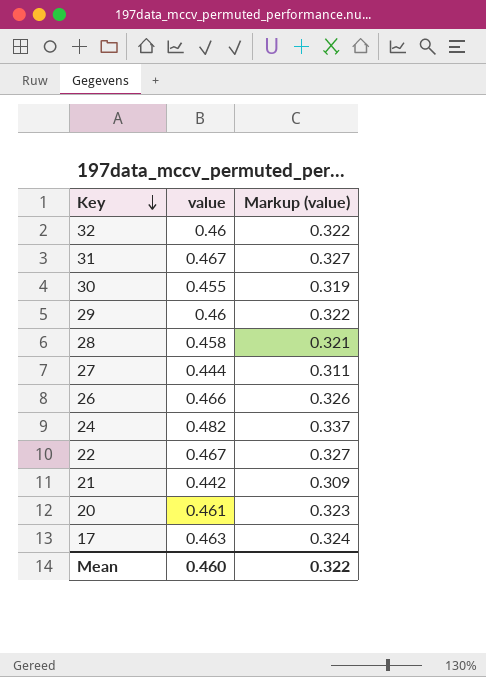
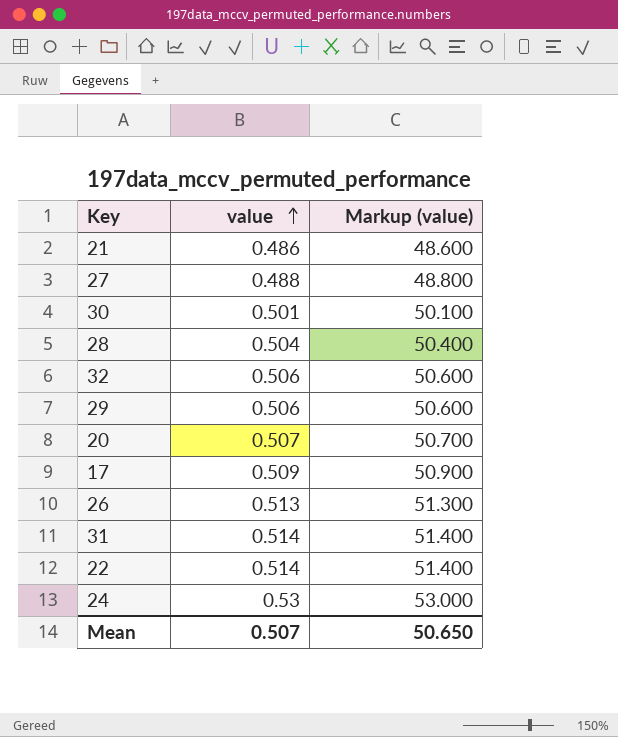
row order: Key descending -> value ascending
column Markup (value) | formula: [value] * 0.7 -> [value] * 100
21 | value: 0.442 -> 0.486
27 | value: 0.444 -> 0.488
30 | value: 0.455 -> 0.501
28 | value: 0.458 -> 0.504
32 | value: 0.46 -> 0.506
29 | value: 0.46 -> 0.506
20 | value: 0.461 -> 0.507
17 | value: 0.463 -> 0.509
26 | value: 0.466 -> 0.513
31 | value: 0.467 -> 0.514
22 | value: 0.467 -> 0.514
24 | value: 0.482 -> 0.53
Mean | value: 0.460 -> 0.507
Mean | Markup (value): 0.322 -> 50.650

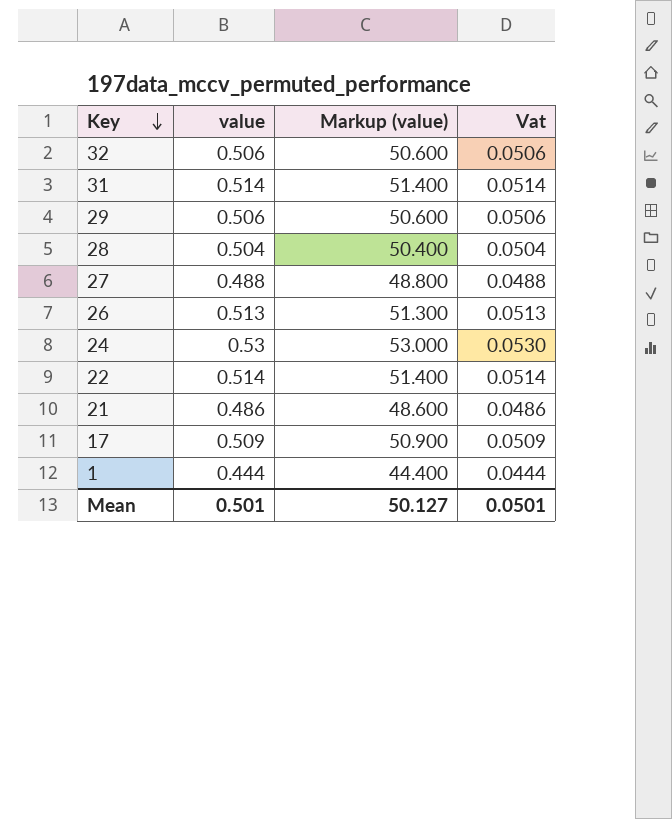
row order: value ascending -> Key descending
column Vat | formula: none -> [value] * 0.1
row 30: 0.501 | 50.100 -> none
row 20: 0.507 | 50.700 -> none
row 1: none -> 0.444 | 44.400 | 0.0444
Mean | value: 0.507 -> 0.501
Mean | Markup (value): 50.650 -> 50.127

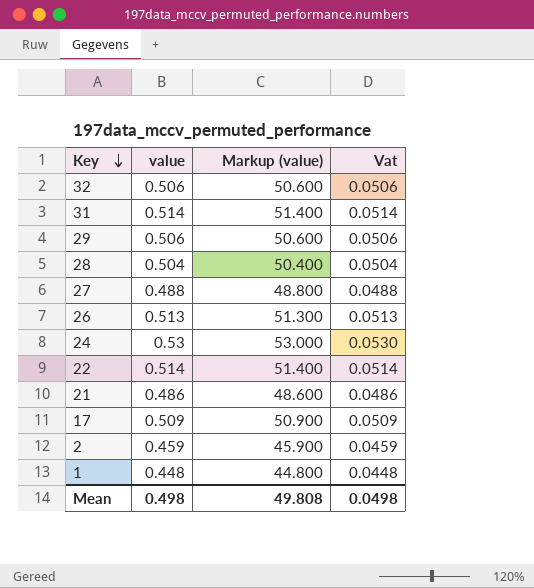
row 2: none -> 0.459 | 45.900 | 0.0459
1 | value: 0.444 -> 0.448
1 | Markup (value): 44.400 -> 44.800
1 | Vat: 0.0444 -> 0.0448
Mean | value: 0.501 -> 0.498
Mean | Markup (value): 50.127 -> 49.808
Mean | Vat: 0.0501 -> 0.0498

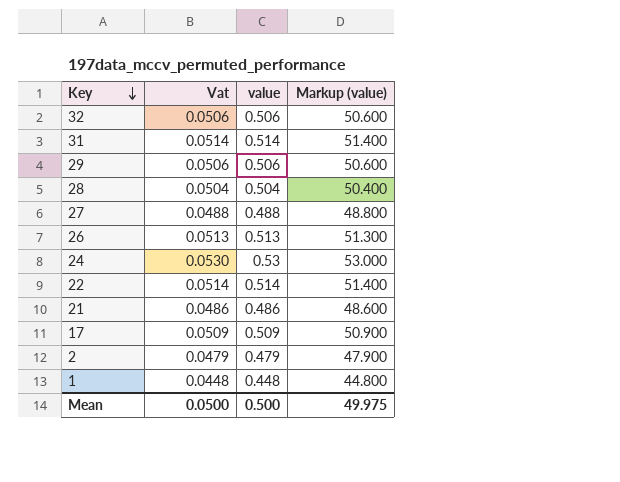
column Vat | position: 4 -> 2
2 | Vat: 0.0459 -> 0.0479
2 | value: 0.459 -> 0.479
2 | Markup (value): 45.900 -> 47.900
Mean | Vat: 0.0498 -> 0.0500
Mean | value: 0.498 -> 0.500
Mean | Markup (value): 49.808 -> 49.975

